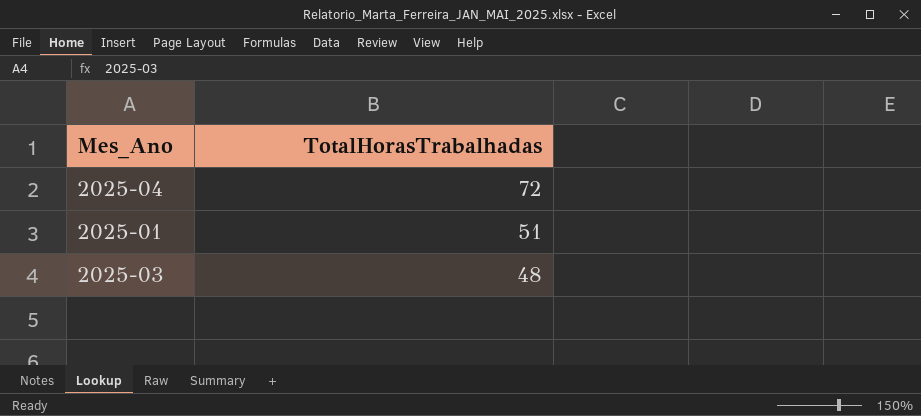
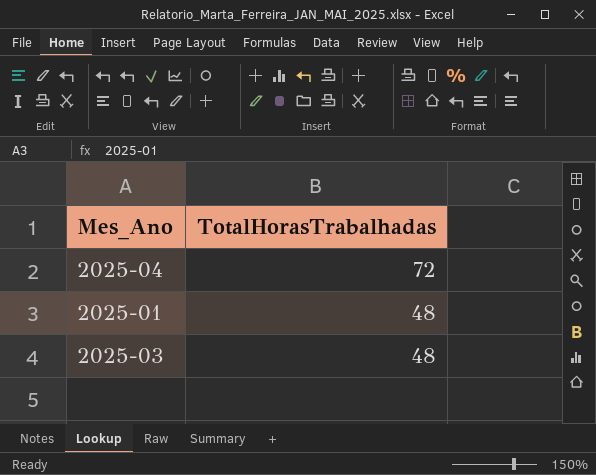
2025-01 | TotalHorasTrabalhadas: 51 -> 48

